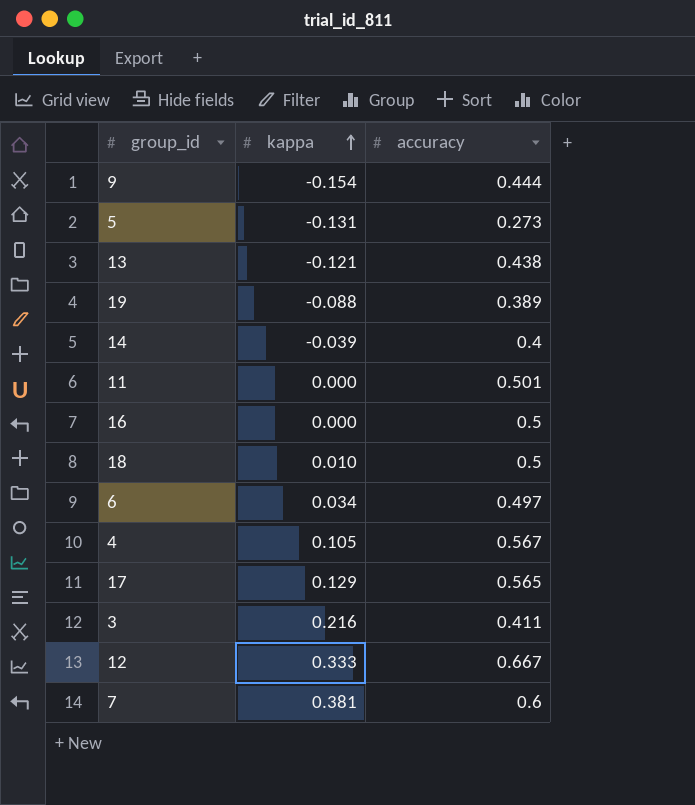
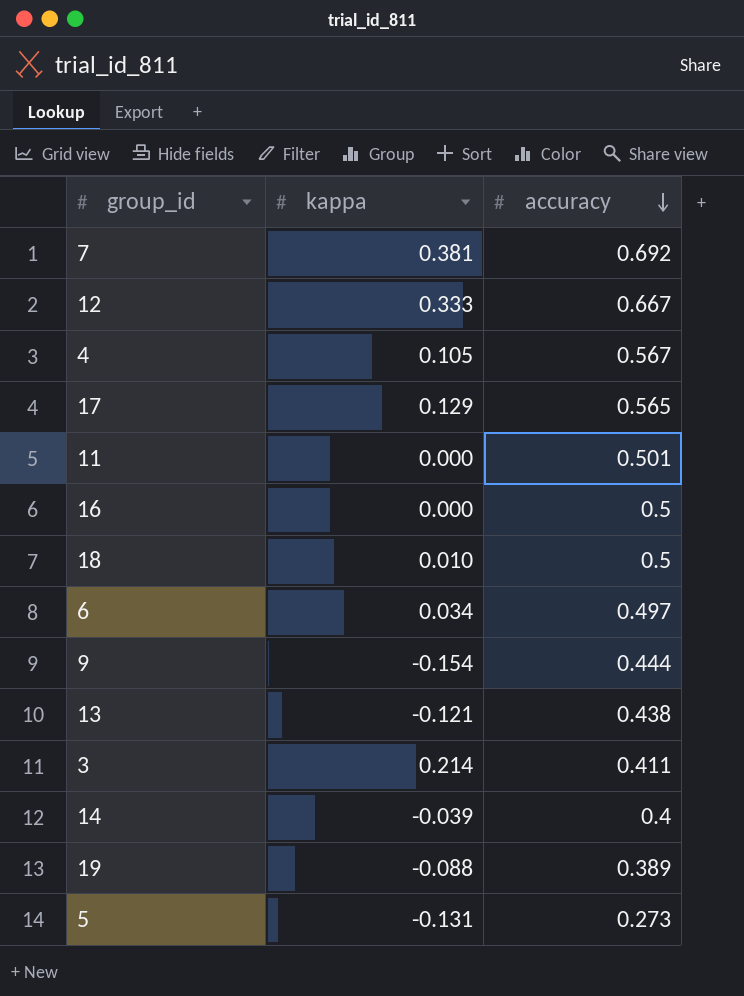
row order: kappa ascending -> accuracy descending
7 | accuracy: 0.6 -> 0.692
3 | kappa: 0.216 -> 0.214

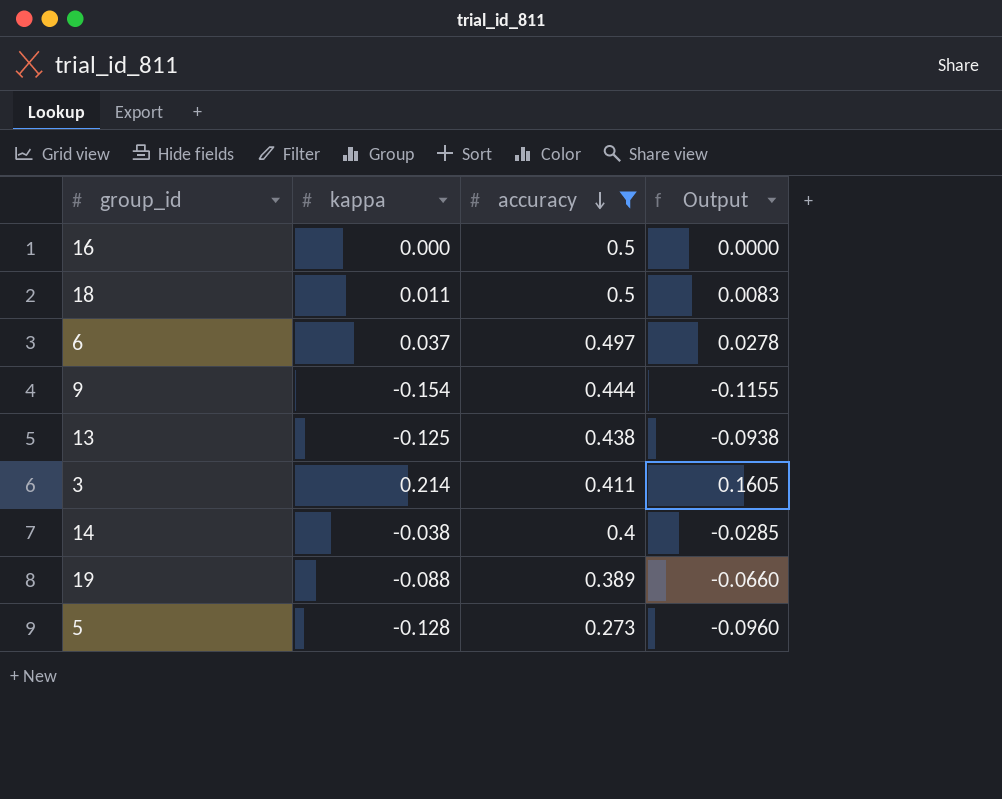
filter: none -> accuracy <= 0.5
column Output | formula: none -> [kappa] * 0.75
18 | kappa: 0.010 -> 0.011
6 | kappa: 0.034 -> 0.037
13 | kappa: -0.121 -> -0.125
14 | kappa: -0.039 -> -0.038
5 | kappa: -0.131 -> -0.128

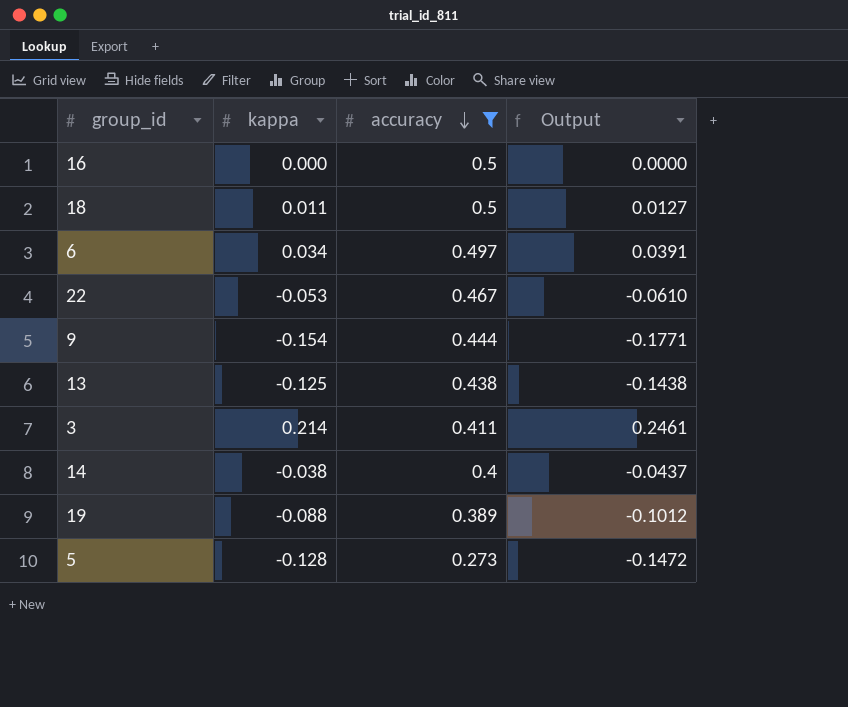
column Output | formula: [kappa] * 0.75 -> [kappa] * 1.15
6 | kappa: 0.037 -> 0.034
row 22: none -> -0.053 | 0.467 | -0.0610

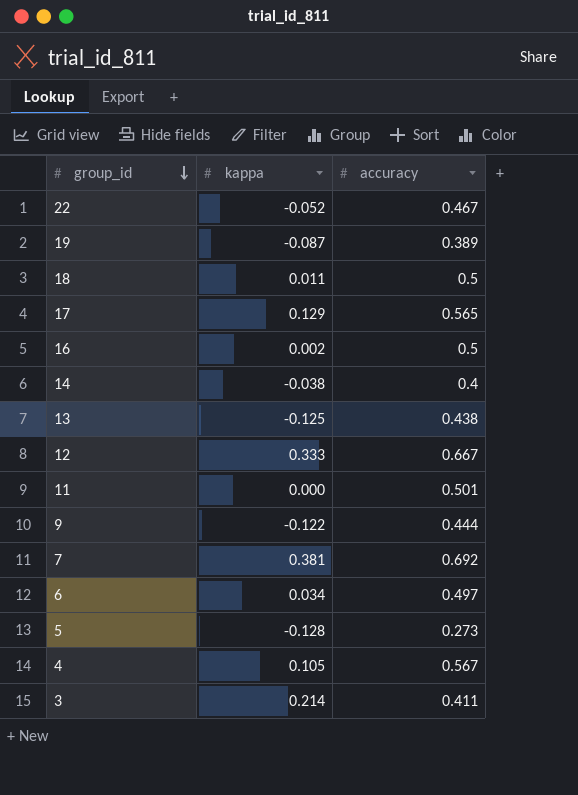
filter: accuracy <= 0.5 -> none
row order: accuracy descending -> group_id descending
column Output | formula: [kappa] * 1.15 -> none
22 | kappa: -0.053 -> -0.052
19 | kappa: -0.088 -> -0.087
16 | kappa: 0.000 -> 0.002
9 | kappa: -0.154 -> -0.122

